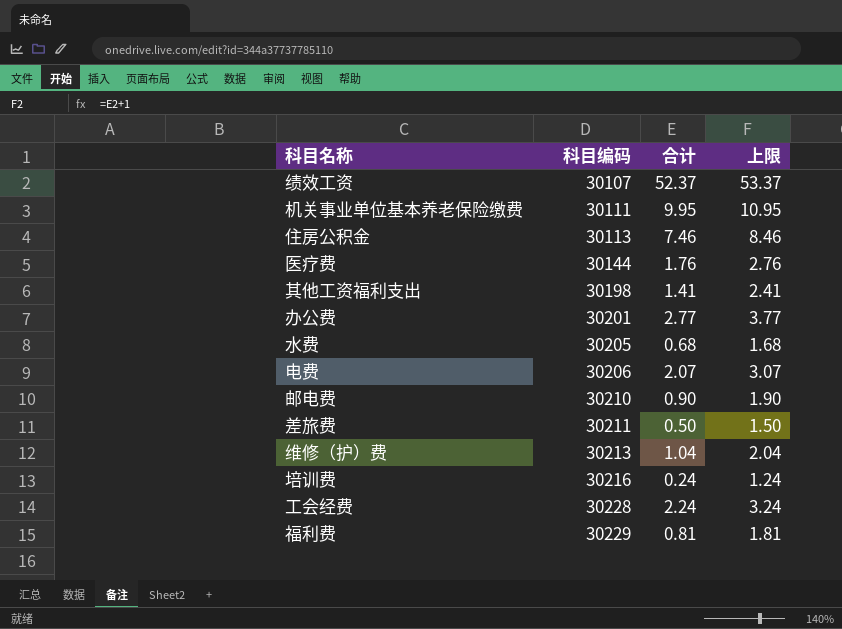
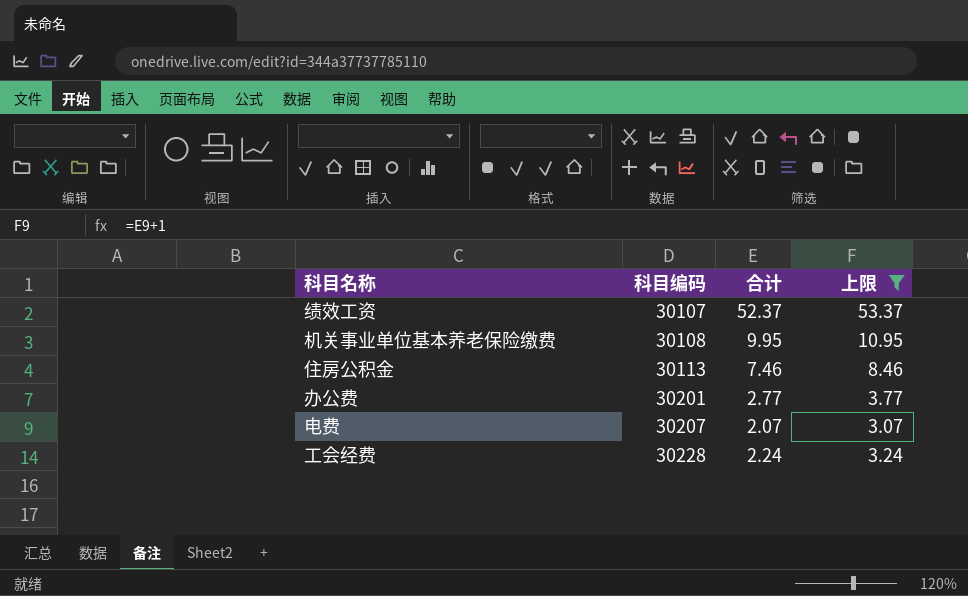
filter: none -> 上限 >= 3.07
机关事业单位基本养老保险缴费 | 科目编码: 30111 -> 30108
电费 | 科目编码: 30206 -> 30207

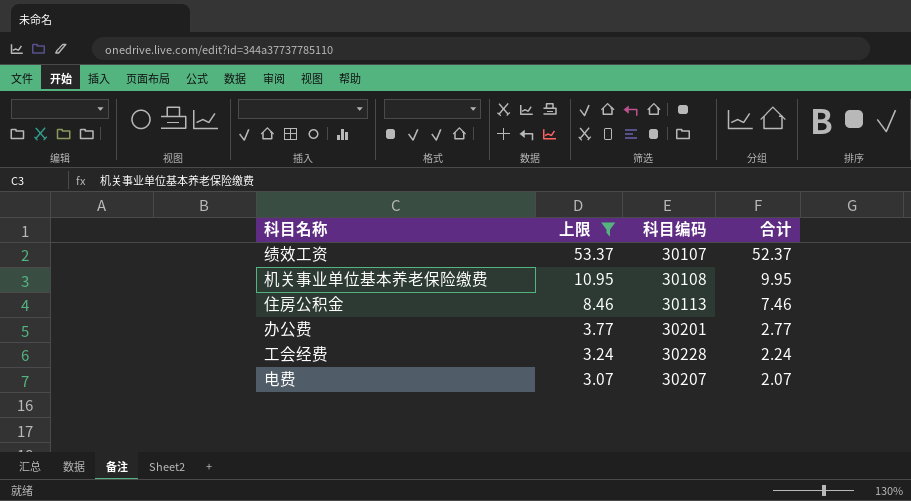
row order: 科目编码 ascending -> 上限 descending
column 上限 | position: 4 -> 2

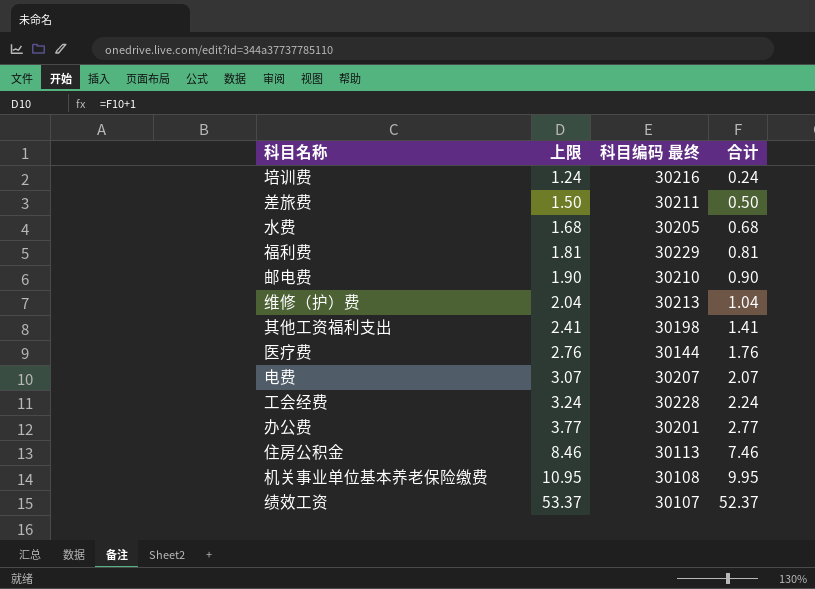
filter: 上限 >= 3.07 -> none
row order: 上限 descending -> 上限 ascending
column name: 科目编码 -> 科目编码 最终

